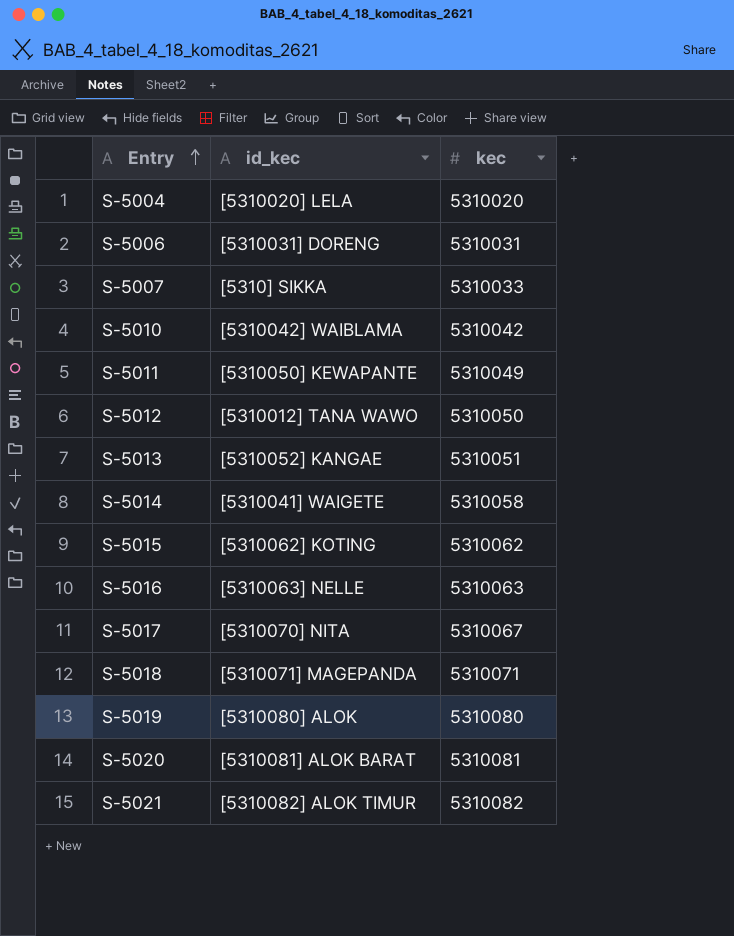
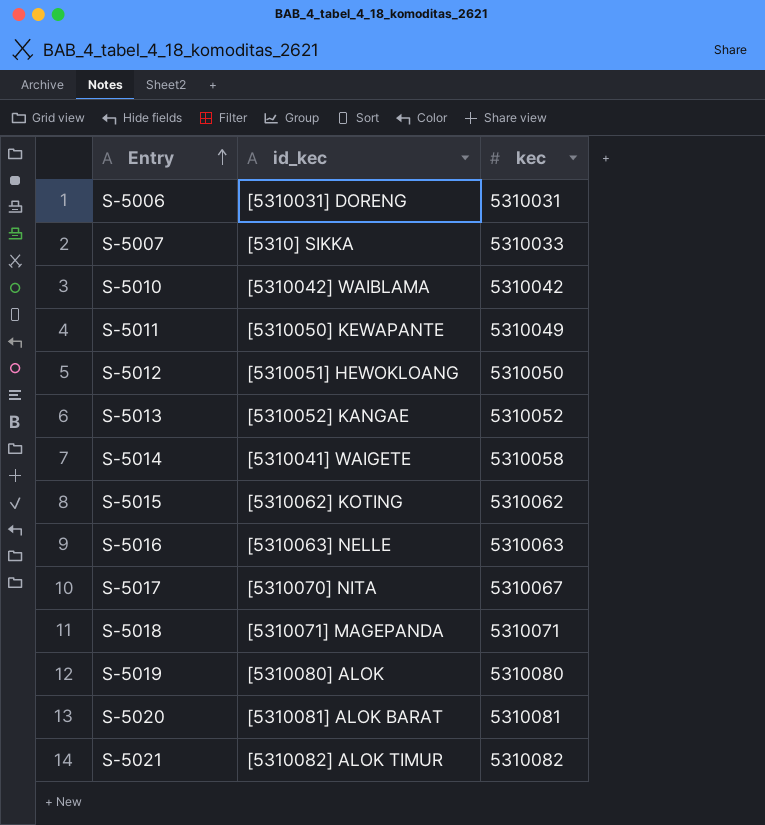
row S-5004: [5310020] LELA | 5310020 -> none
S-5012 | id_kec: [5310012] TANA WAWO -> [5310051] HEWOKLOANG
S-5013 | kec: 5310051 -> 5310052

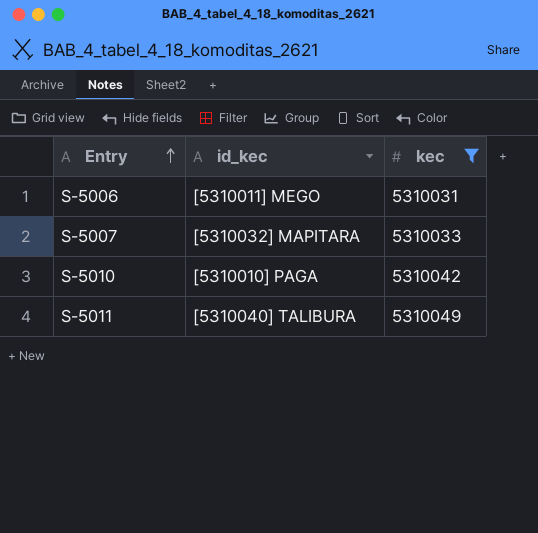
filter: none -> kec <= 5310049
S-5006 | id_kec: [5310031] DORENG -> [5310011] MEGO
S-5007 | id_kec: [5310] SIKKA -> [5310032] MAPITARA
S-5010 | id_kec: [5310042] WAIBLAMA -> [5310010] PAGA
S-5011 | id_kec: [5310050] KEWAPANTE -> [5310040] TALIBURA

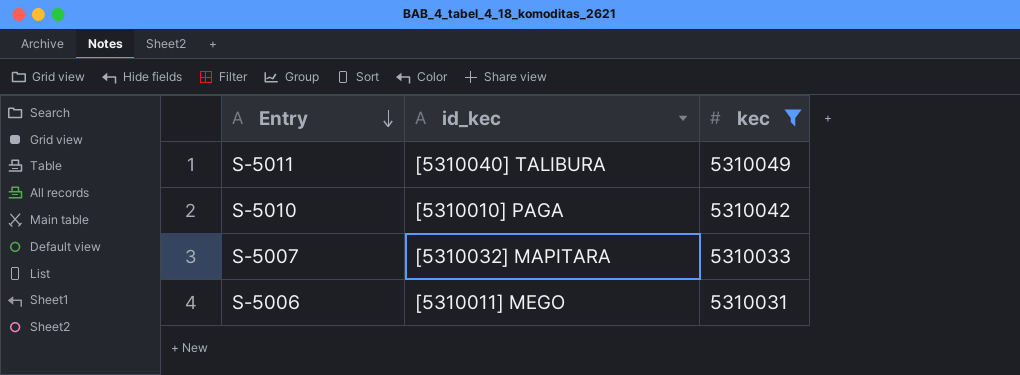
row order: Entry ascending -> Entry descending

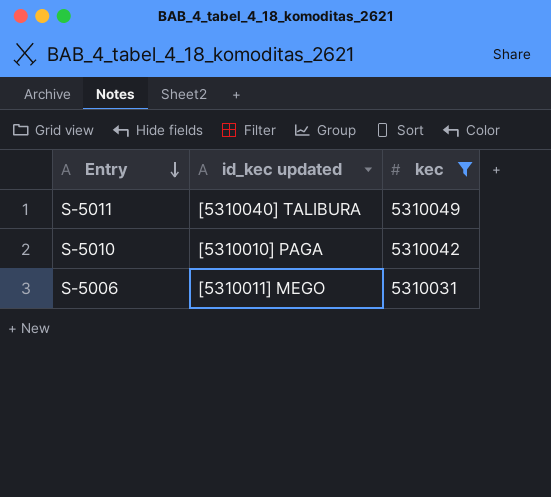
column name: id_kec -> id_kec updated
row S-5007: [5310032] MAPITARA | 5310033 -> none

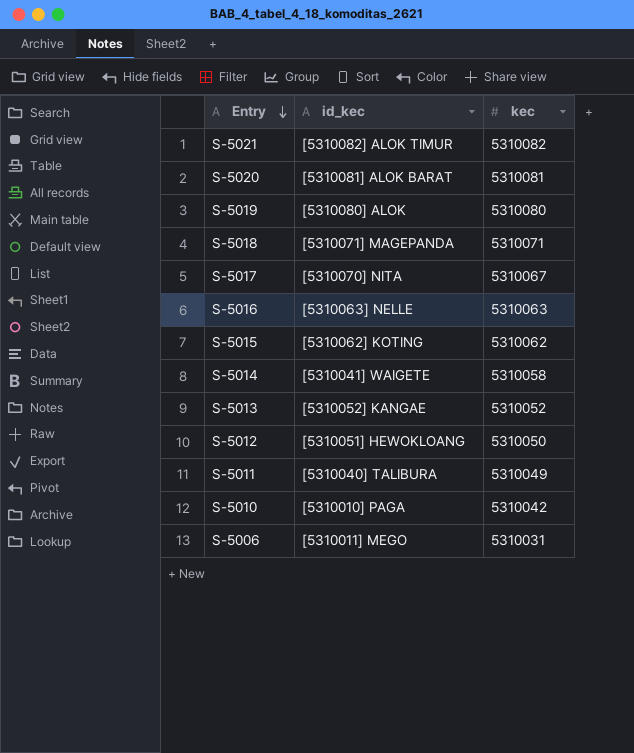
filter: kec <= 5310049 -> none
column name: id_kec updated -> id_kec

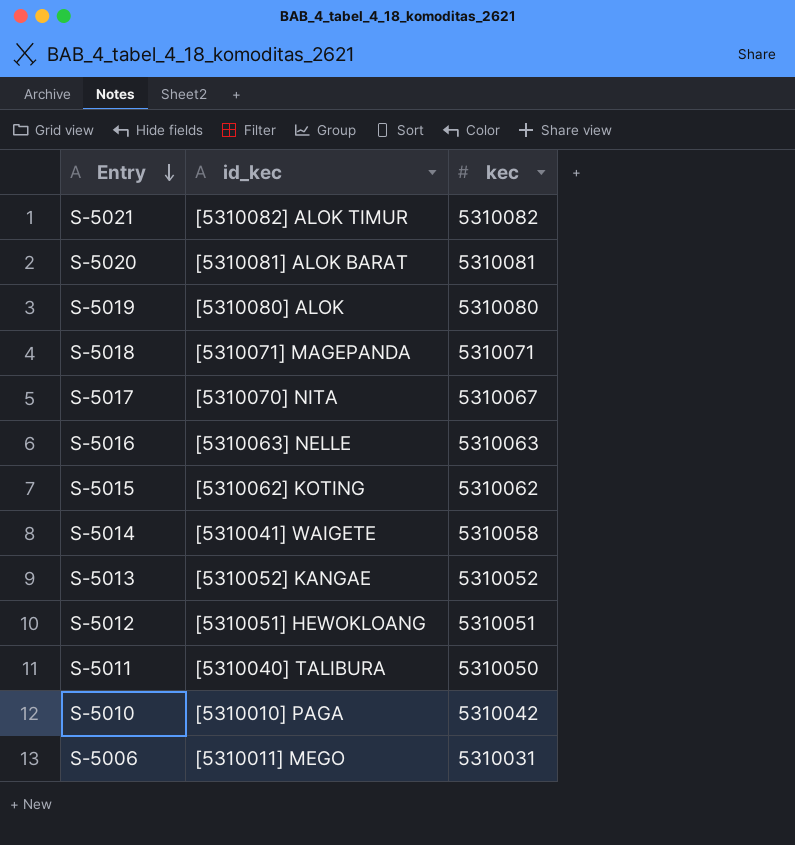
S-5012 | kec: 5310050 -> 5310051
S-5011 | kec: 5310049 -> 5310050

